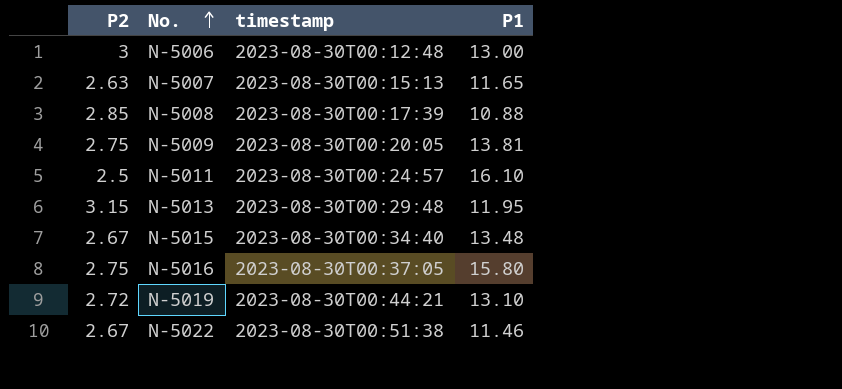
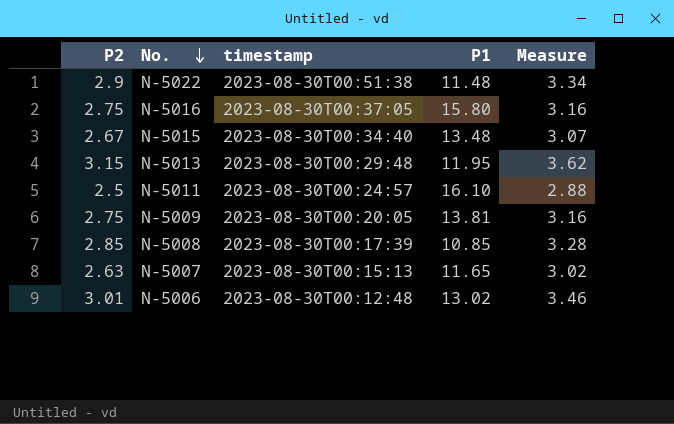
row order: No. ascending -> No. descending
column Measure | formula: none -> [P2] * 1.15
row N-5019: 2.72 | 2023-08-30T00:44:21 | 13.10 -> none
N-5022 | P2: 2.67 -> 2.9
N-5022 | P1: 11.46 -> 11.48
N-5008 | P1: 10.88 -> 10.85
N-5006 | P2: 3 -> 3.01
N-5006 | P1: 13.00 -> 13.02

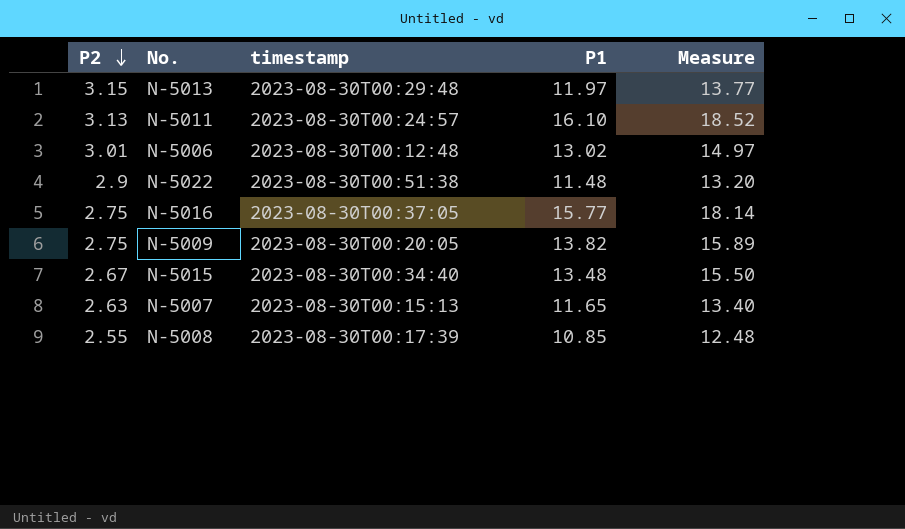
row order: No. descending -> P2 descending
column Measure | formula: [P2] * 1.15 -> [P1] * 1.15
N-5013 | P1: 11.95 -> 11.97
N-5011 | P2: 2.5 -> 3.13
N-5016 | P1: 15.80 -> 15.77
N-5009 | P1: 13.81 -> 13.82
N-5008 | P2: 2.85 -> 2.55

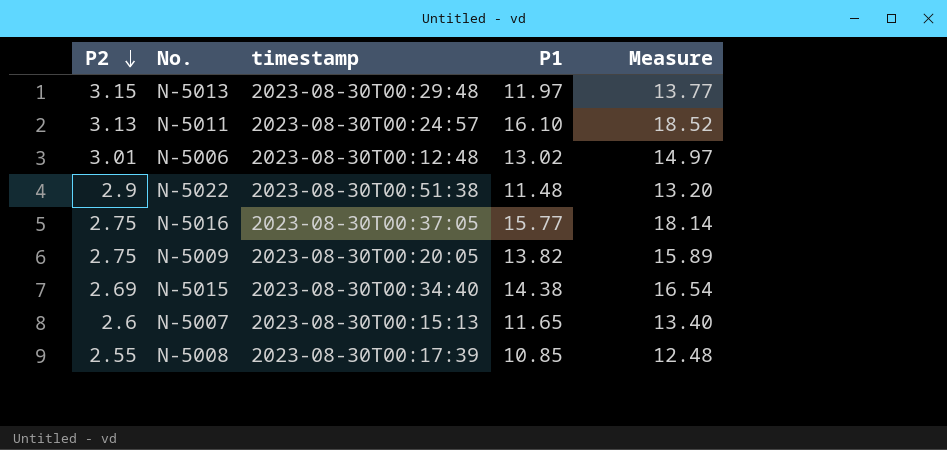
N-5015 | P2: 2.67 -> 2.69
N-5015 | P1: 13.48 -> 14.38
N-5015 | Measure: 15.50 -> 16.54
N-5007 | P2: 2.63 -> 2.6

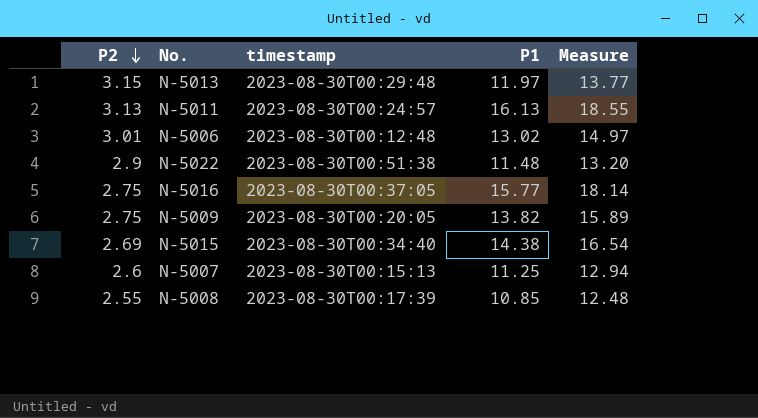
N-5011 | P1: 16.10 -> 16.13
N-5011 | Measure: 18.52 -> 18.55
N-5007 | P1: 11.65 -> 11.25
N-5007 | Measure: 13.40 -> 12.94

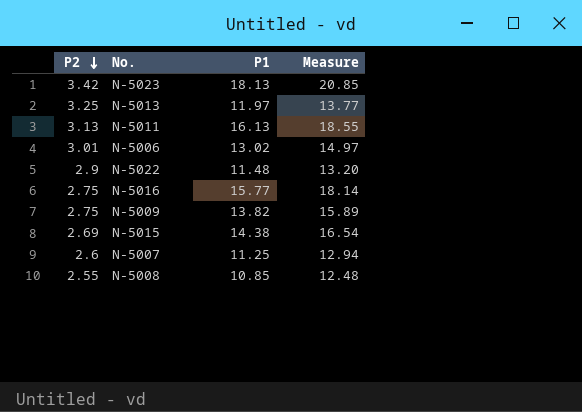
column timestamp | position: 3 -> none
row N-5023: none -> 3.42 | 18.13 | 20.85
N-5013 | P2: 3.15 -> 3.25

